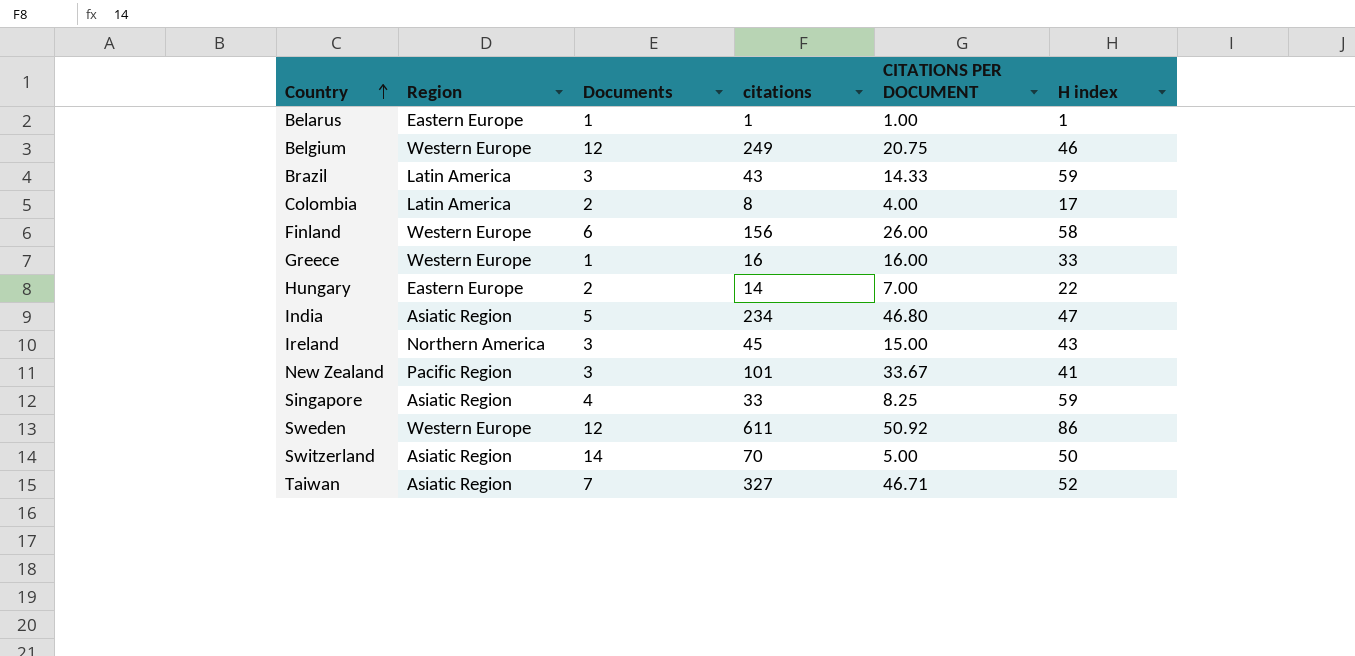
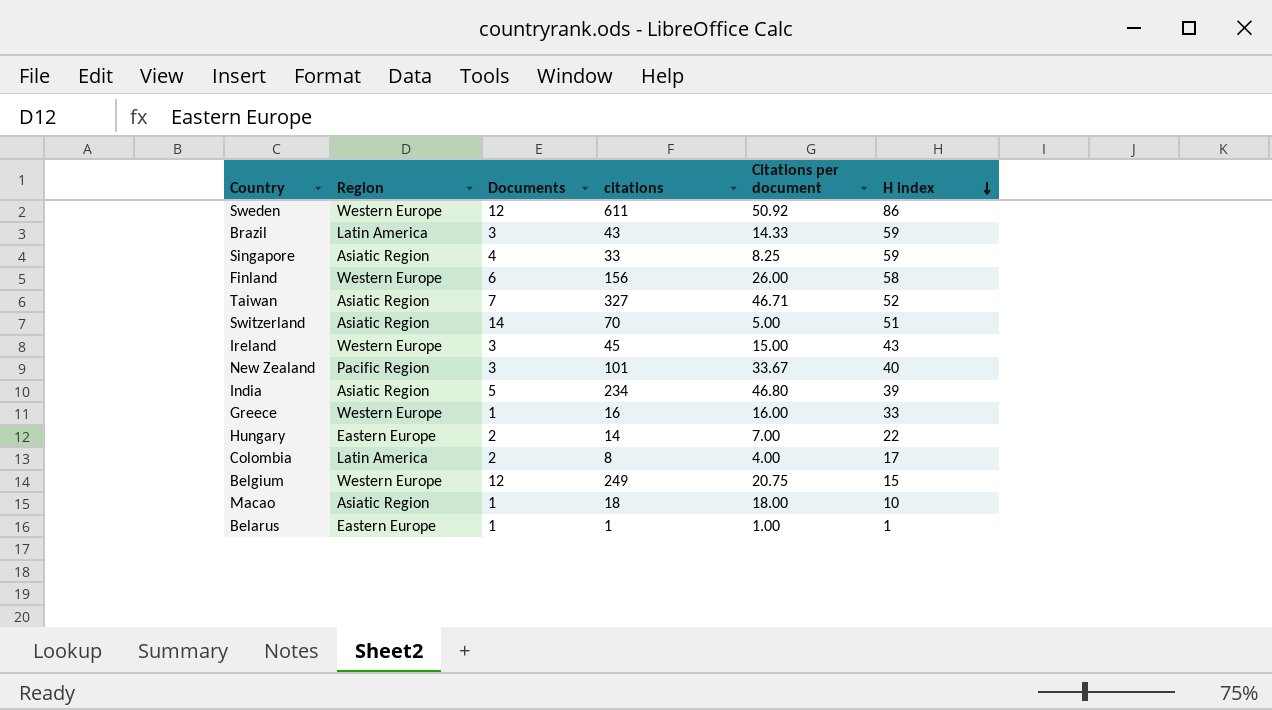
row order: Country ascending -> H index descending
column name: CITATIONS PER DOCUMENT -> Citations per document
Switzerland | H index: 50 -> 51
Ireland | Region: Northern America -> Western Europe
New Zealand | H index: 41 -> 40
India | H index: 47 -> 39
Belgium | H index: 46 -> 15
row Macao: none -> Asiatic Region | 1 | 18 | 18.00 | 10

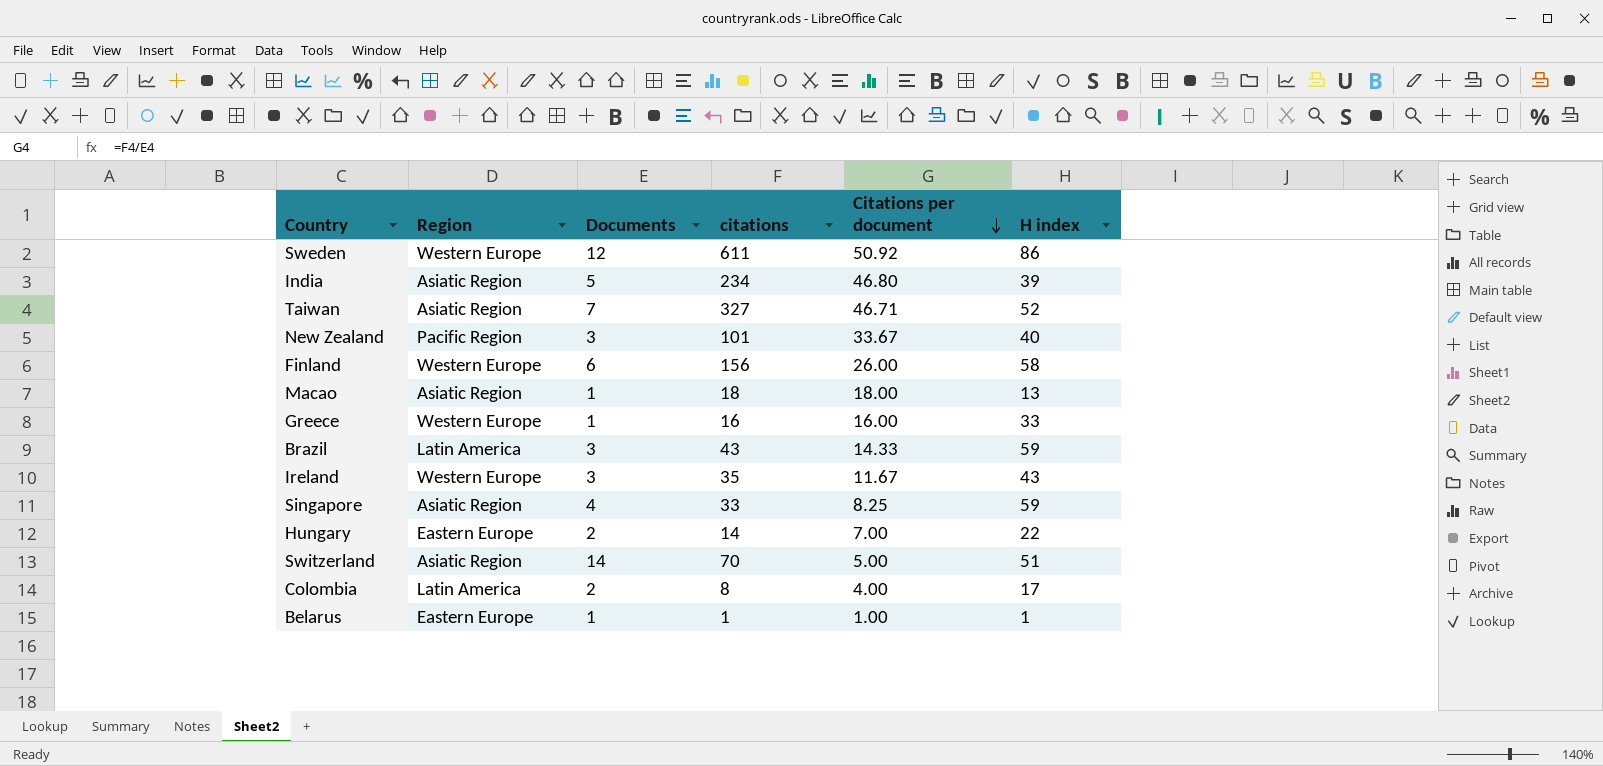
row order: H index descending -> Citations per document descending
row Belgium: Western Europe | 12 | 249 | 20.75 | 15 -> none
Macao | H index: 10 -> 13
Ireland | citations: 45 -> 35
Ireland | Citations per document: 15.00 -> 11.67

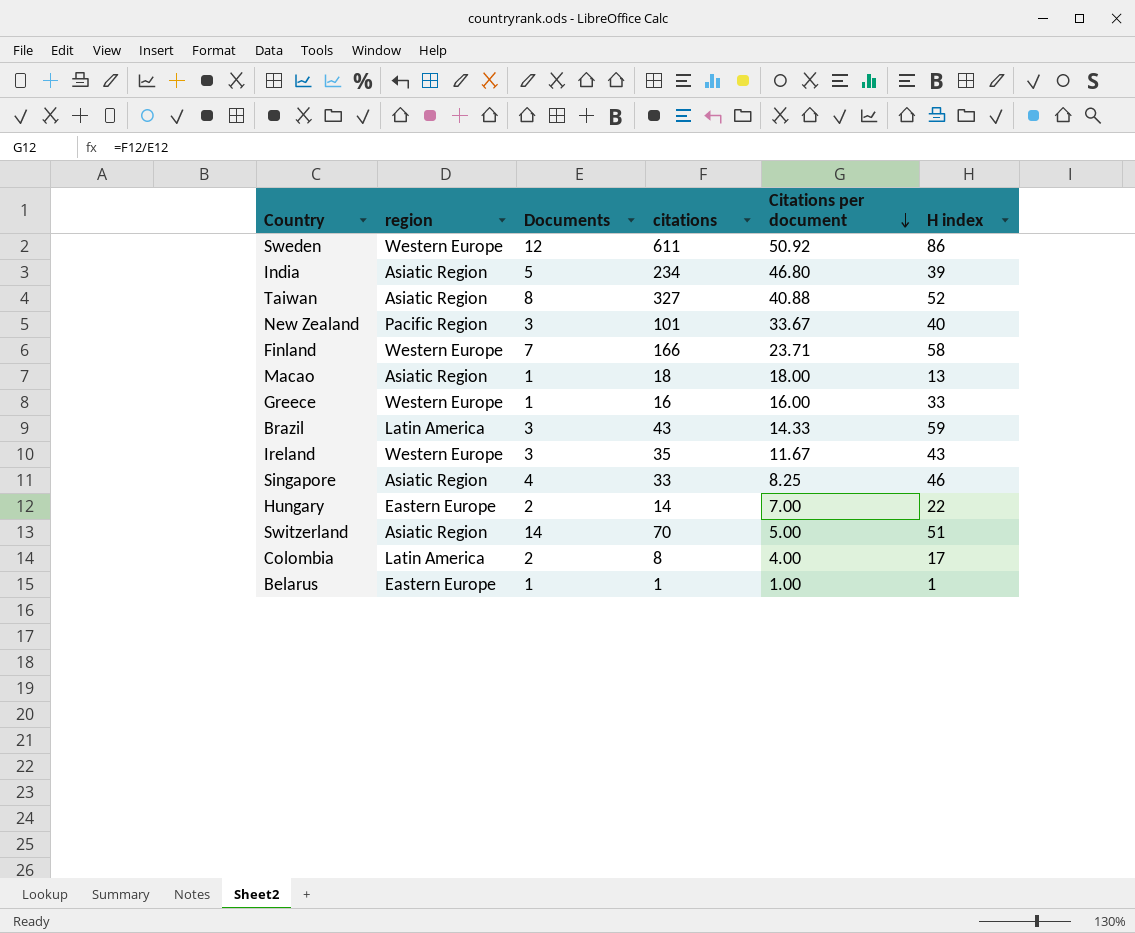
column name: Region -> region
Taiwan | Documents: 7 -> 8
Taiwan | Citations per document: 46.71 -> 40.88
Finland | Documents: 6 -> 7
Finland | citations: 156 -> 166
Finland | Citations per document: 26.00 -> 23.71
Singapore | H index: 59 -> 46

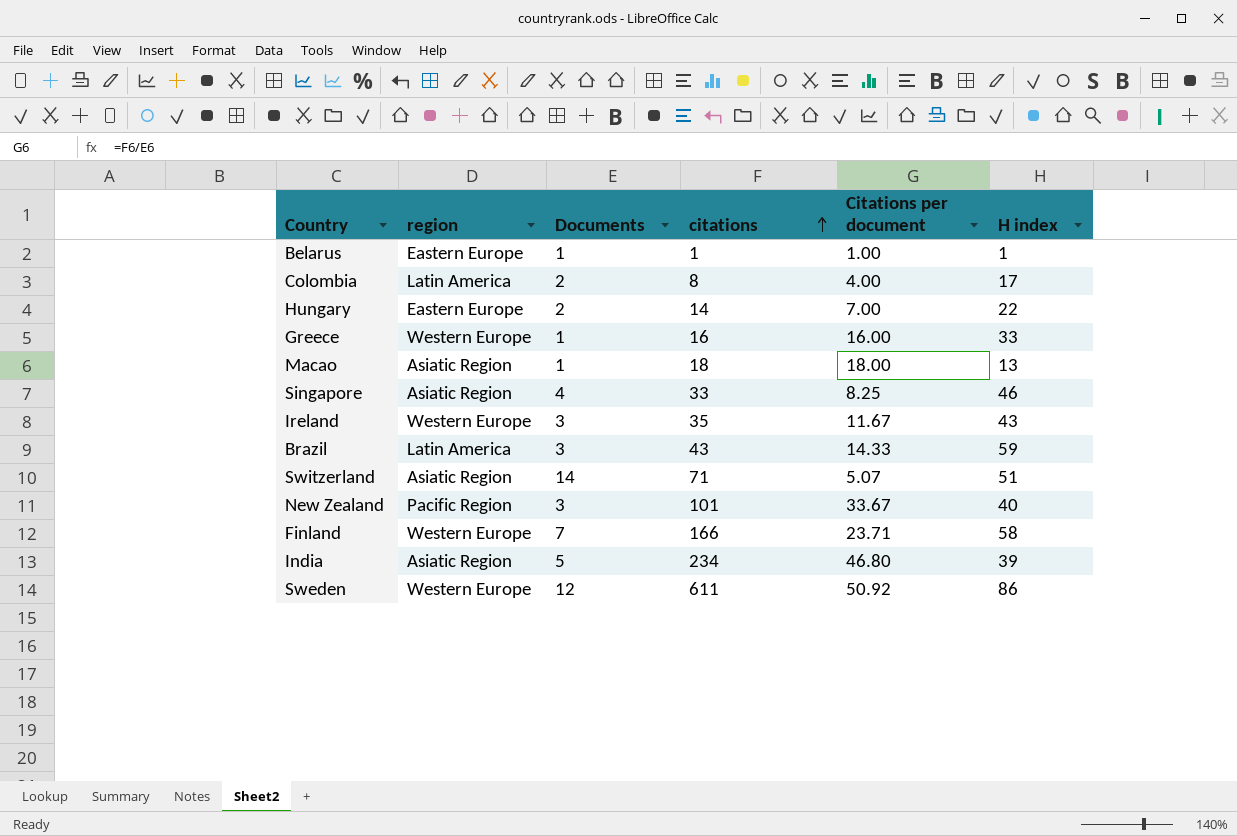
row order: Citations per document descending -> citations ascending
row Taiwan: Asiatic Region | 8 | 327 | 40.88 | 52 -> none
Switzerland | citations: 70 -> 71
Switzerland | Citations per document: 5.00 -> 5.07

